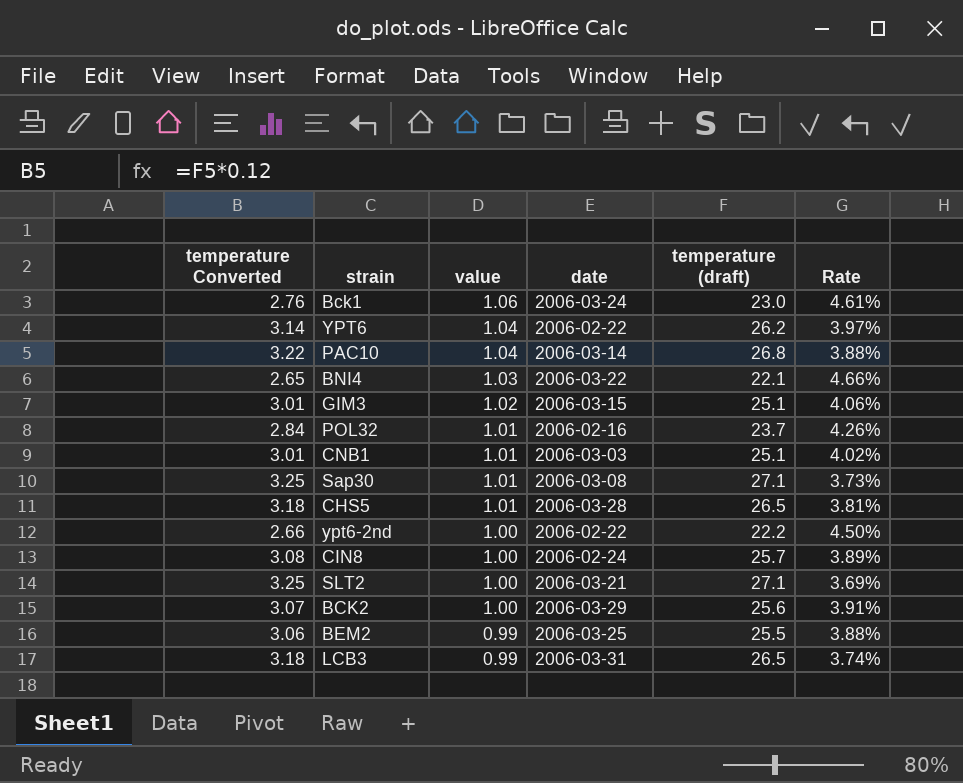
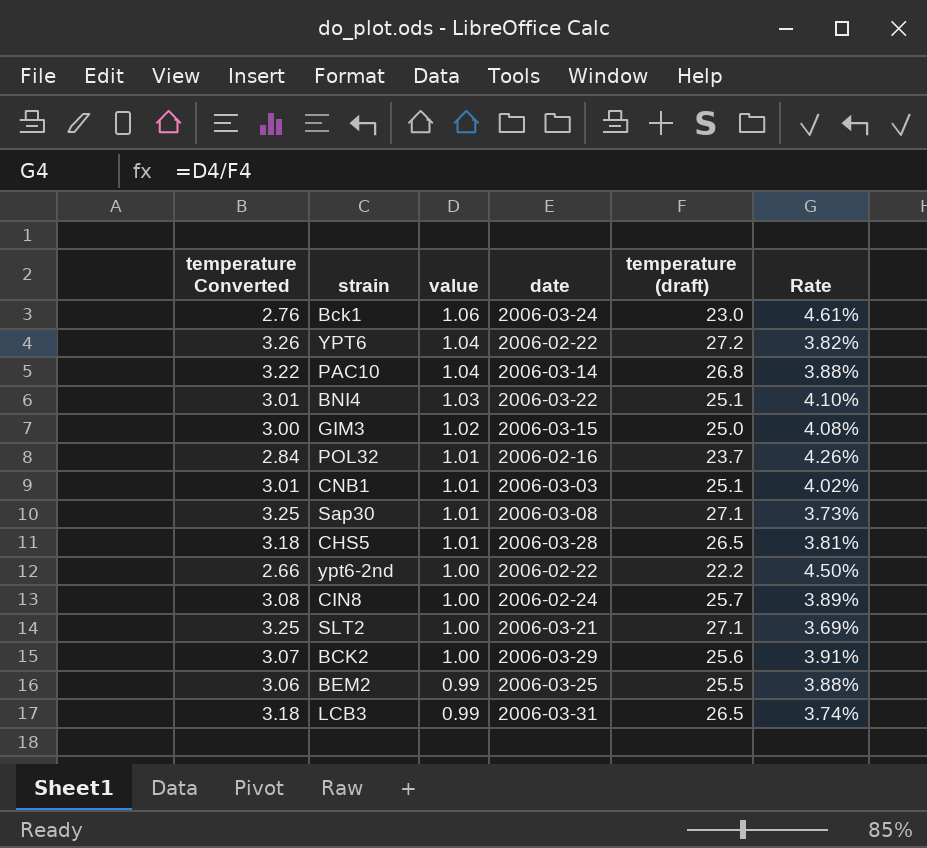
YPT6 | temperature Converted: 3.14 -> 3.26
YPT6 | temperature (draft): 26.2 -> 27.2
YPT6 | Rate: 3.97% -> 3.82%
BNI4 | temperature Converted: 2.65 -> 3.01
BNI4 | temperature (draft): 22.1 -> 25.1
BNI4 | Rate: 4.66% -> 4.10%
GIM3 | temperature Converted: 3.01 -> 3.00
GIM3 | temperature (draft): 25.1 -> 25.0
GIM3 | Rate: 4.06% -> 4.08%

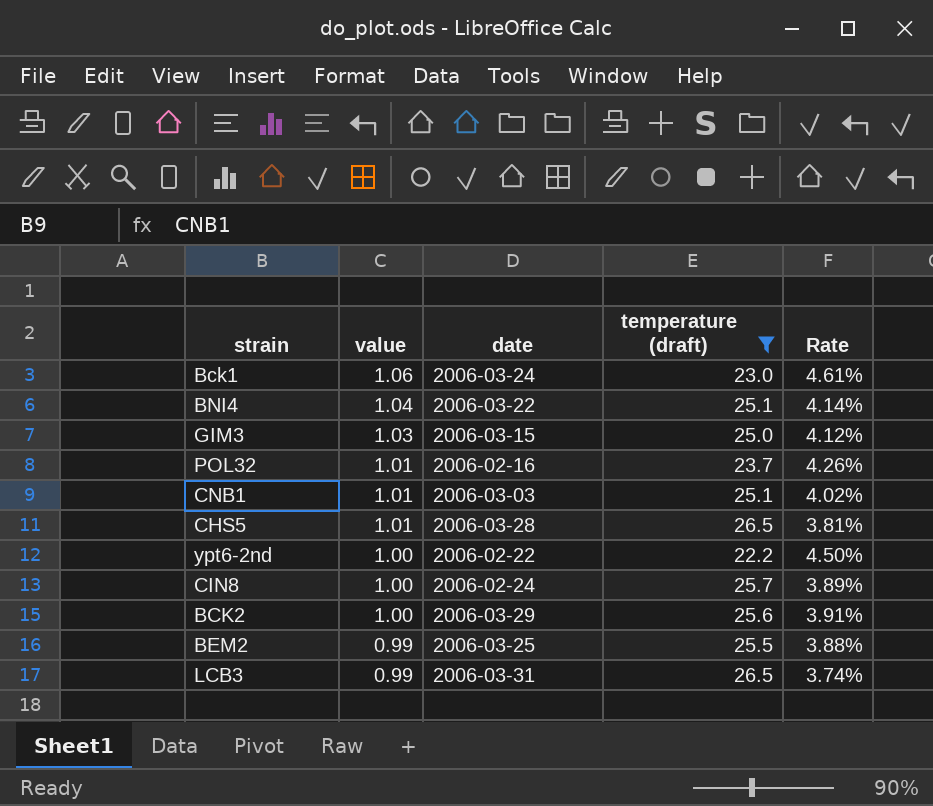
filter: none -> temperature (draft) <= 26.5
column temperature Converted | formula: [temperature (draft)] * 0.12 -> none
BNI4 | value: 1.03 -> 1.04
BNI4 | Rate: 4.10% -> 4.14%
GIM3 | value: 1.02 -> 1.03
GIM3 | Rate: 4.08% -> 4.12%

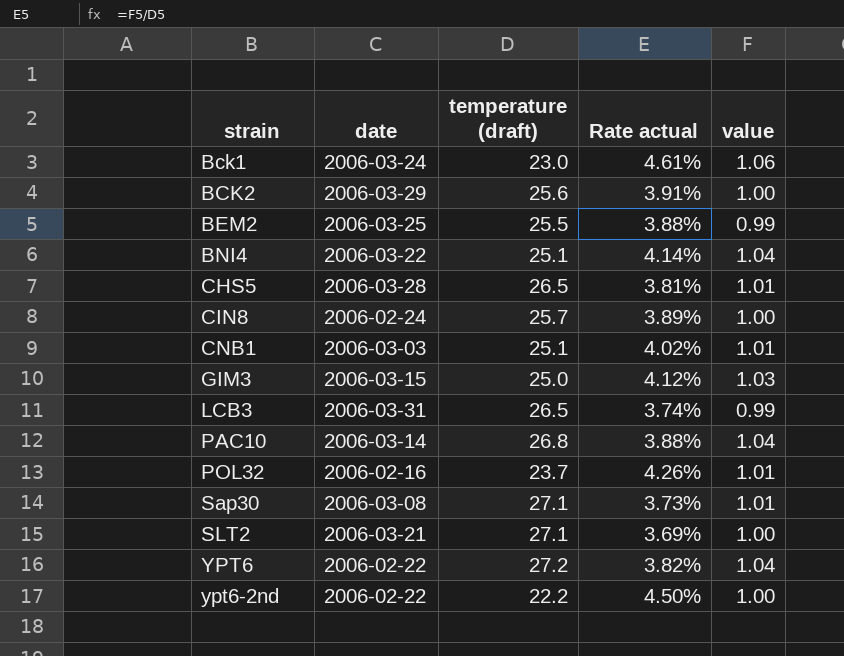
filter: temperature (draft) <= 26.5 -> none
row order: value descending -> strain ascending
column name: Rate -> Rate actual
column value | position: 2 -> 5

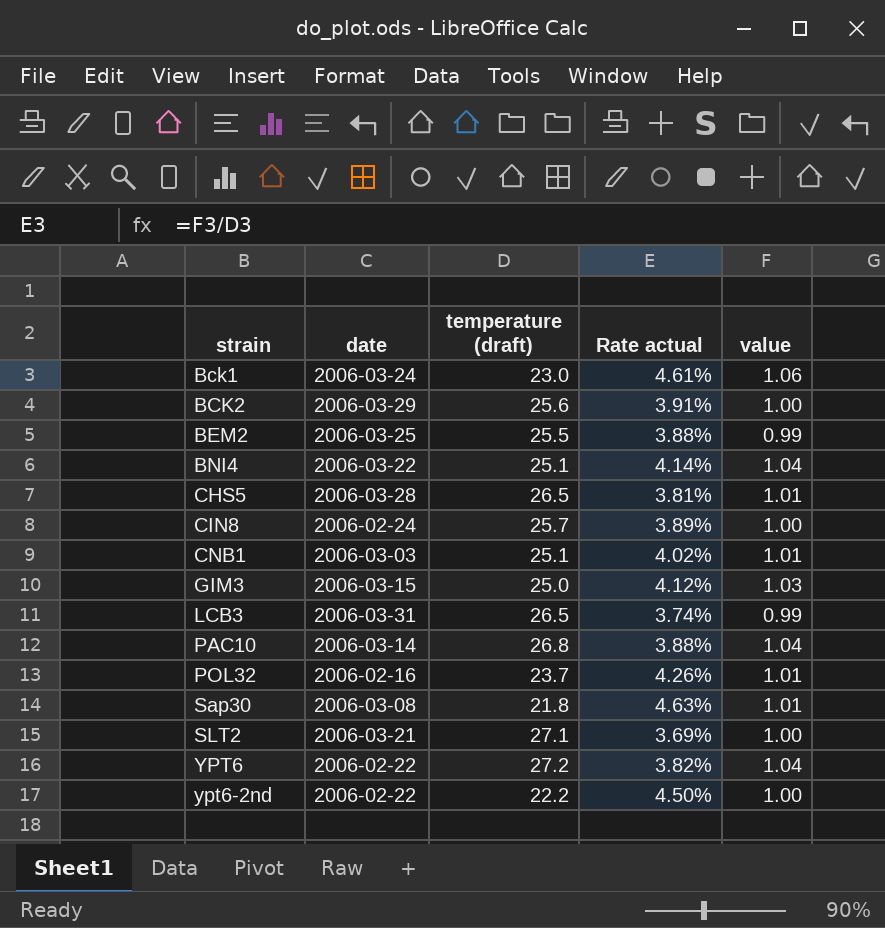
Sap30 | temperature (draft): 27.1 -> 21.8
Sap30 | Rate actual: 3.73% -> 4.63%

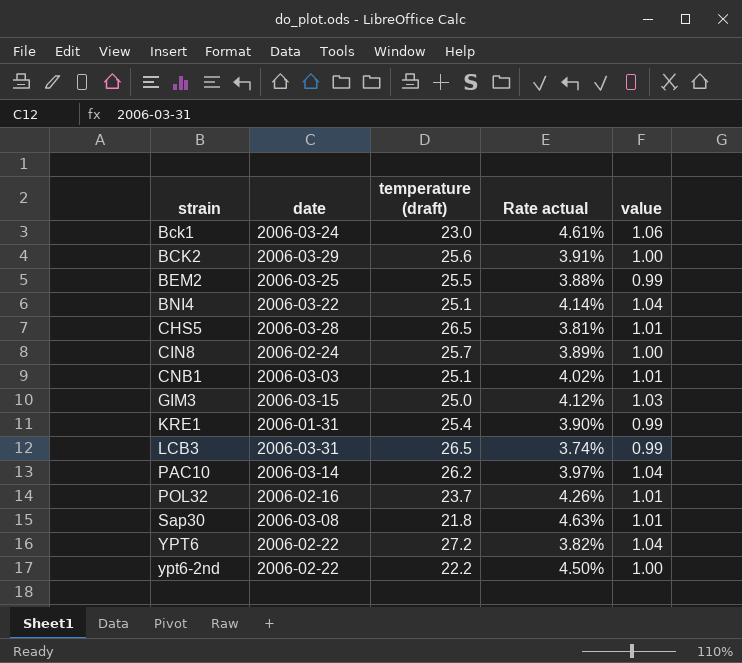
row SLT2: 2006-03-21 | 27.1 | 3.69% | 1.00 -> none
row KRE1: none -> 2006-01-31 | 25.4 | 3.90% | 0.99
PAC10 | temperature (draft): 26.8 -> 26.2
PAC10 | Rate actual: 3.88% -> 3.97%

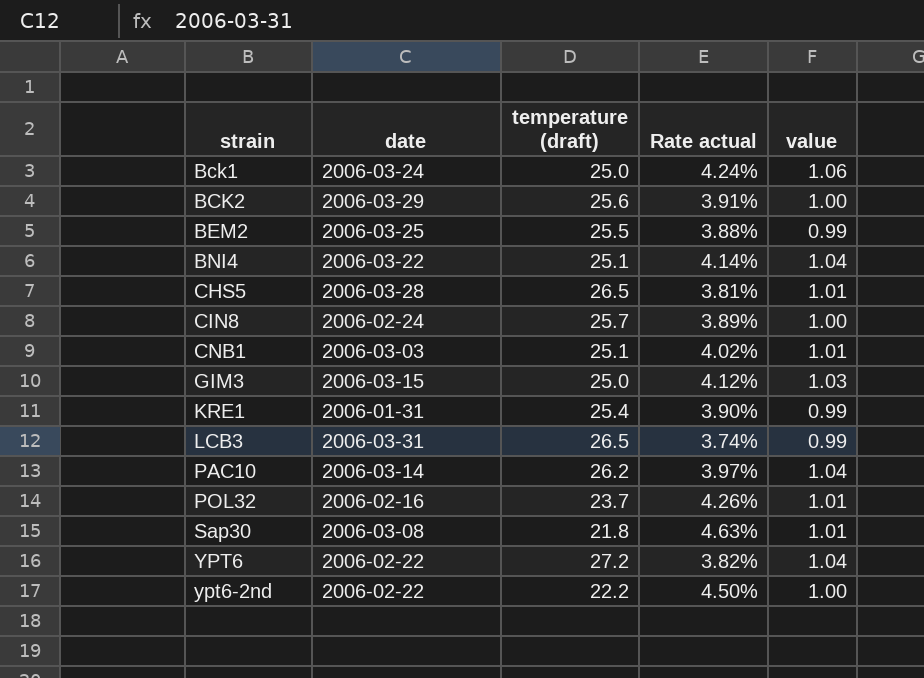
Bck1 | temperature (draft): 23.0 -> 25.0
Bck1 | Rate actual: 4.61% -> 4.24%

